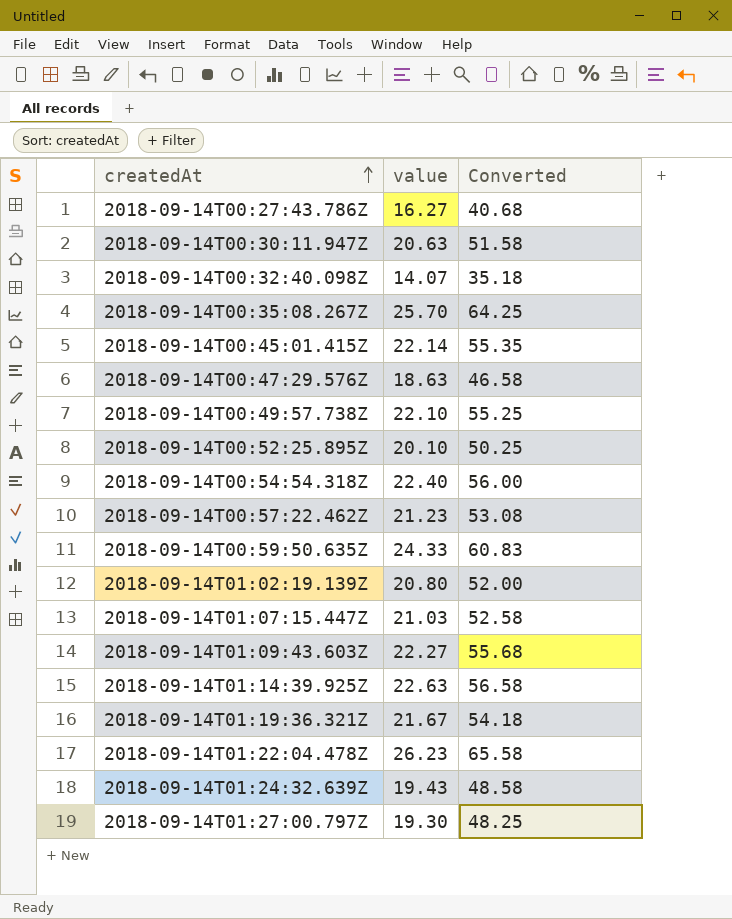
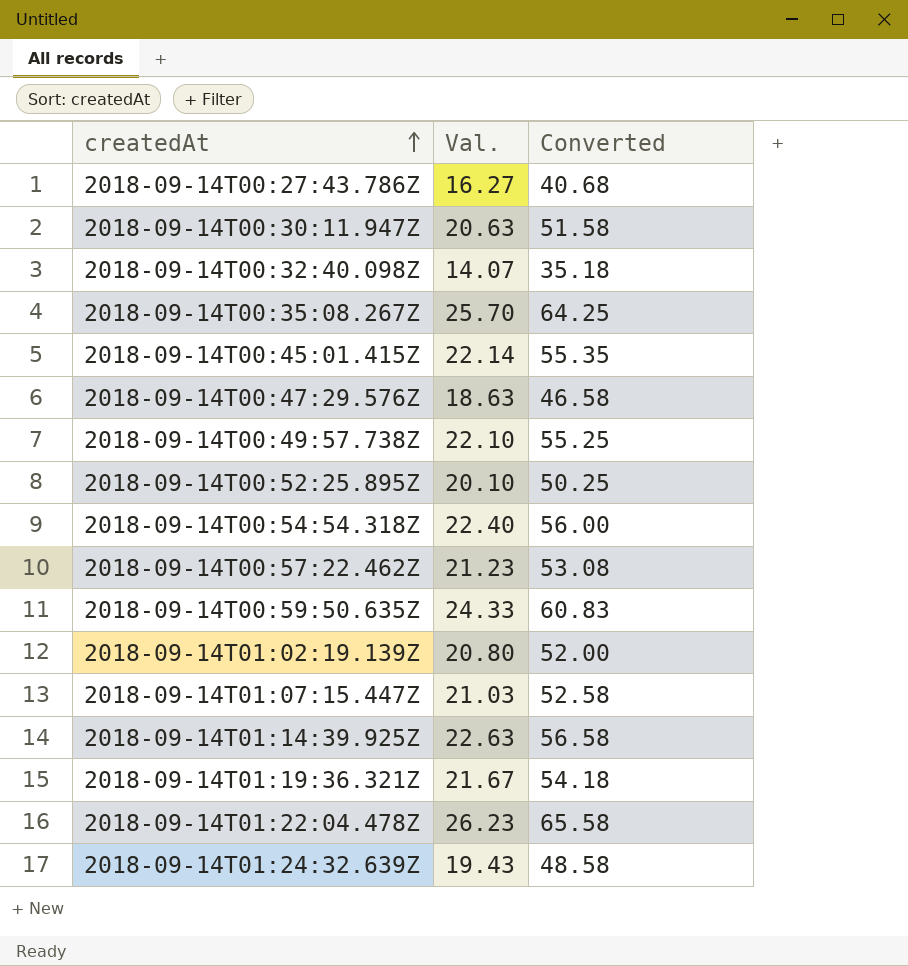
column name: value -> Val.
row 2018-09-14T01:09:43.603Z: 22.27 | 55.68 -> none
row 2018-09-14T01:27:00.797Z: 19.30 | 48.25 -> none

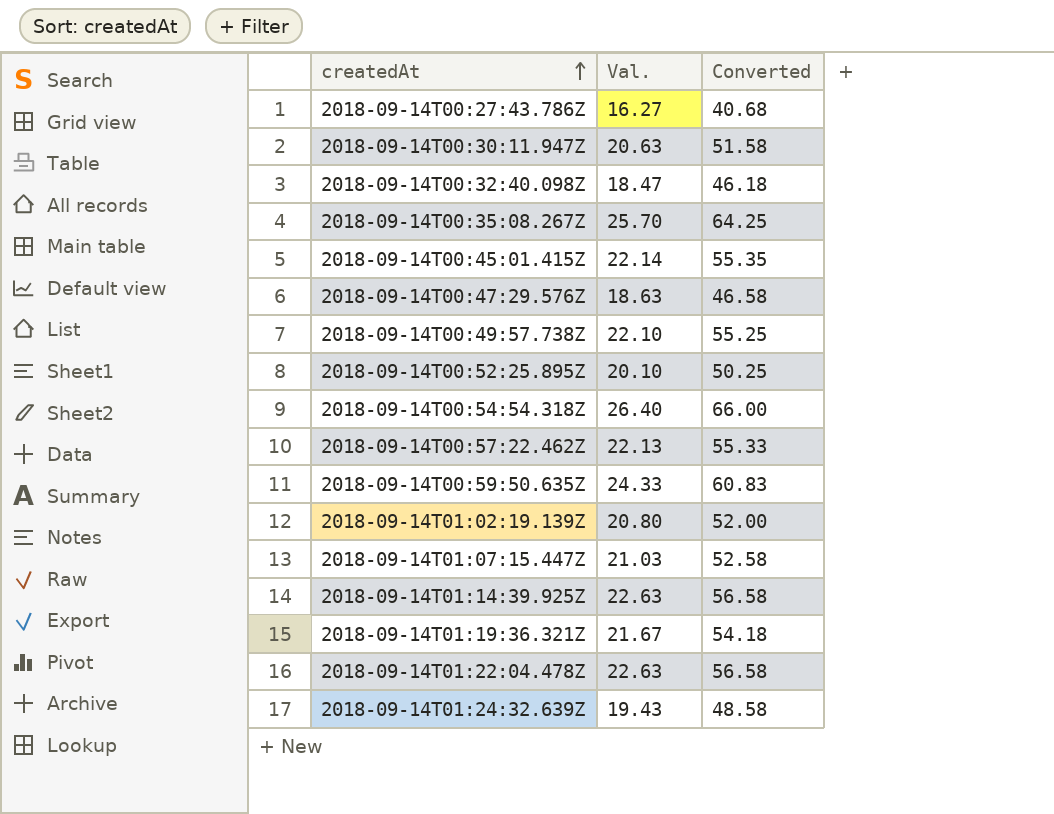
2018-09-14T00:32:40.098Z | Val.: 14.07 -> 18.47
2018-09-14T00:32:40.098Z | Converted: 35.18 -> 46.18
2018-09-14T00:54:54.318Z | Val.: 22.40 -> 26.40
2018-09-14T00:54:54.318Z | Converted: 56.00 -> 66.00
2018-09-14T00:57:22.462Z | Val.: 21.23 -> 22.13
2018-09-14T00:57:22.462Z | Converted: 53.08 -> 55.33
2018-09-14T01:22:04.478Z | Val.: 26.23 -> 22.63
2018-09-14T01:22:04.478Z | Converted: 65.58 -> 56.58

